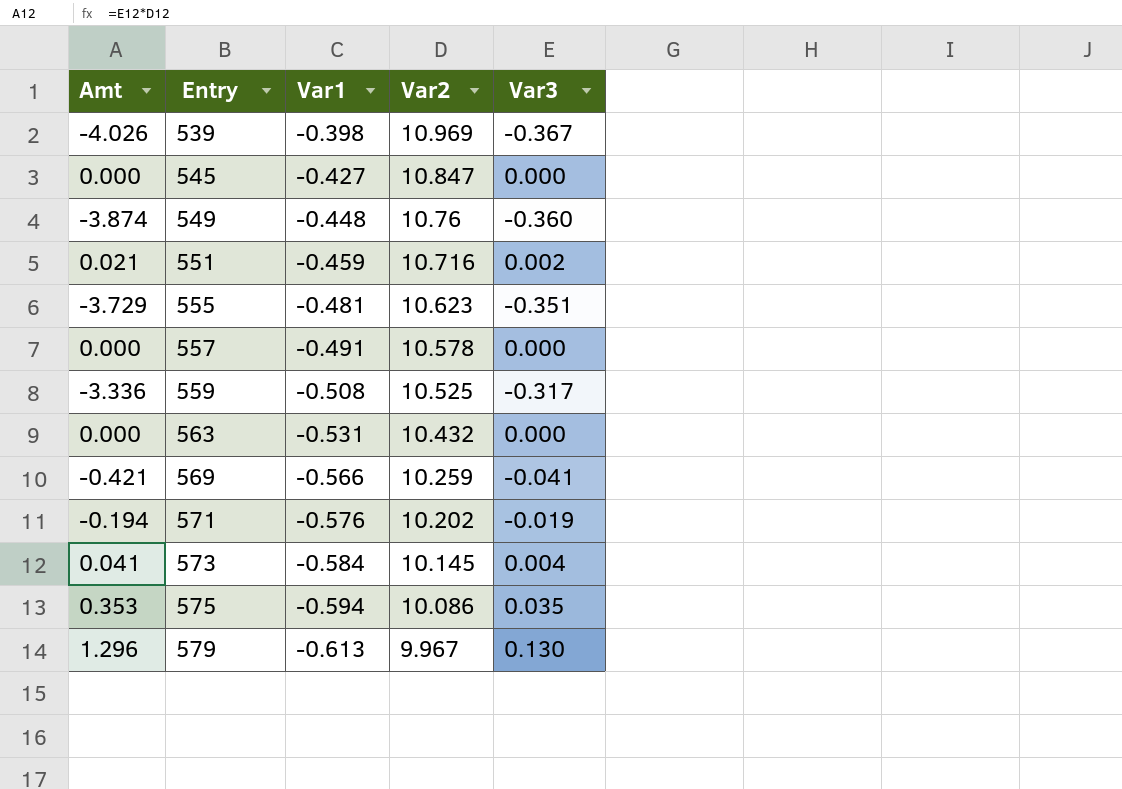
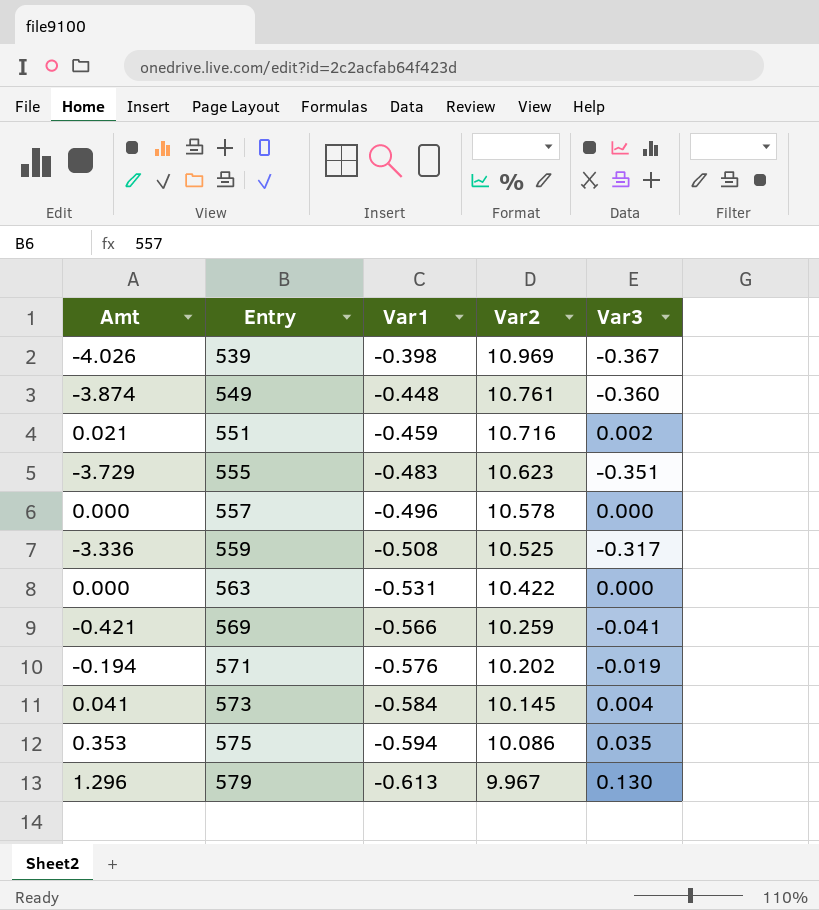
row 545: 0.000 | -0.427 | 10.847 | 0.000 -> none
549 | Var2: 10.76 -> 10.761
555 | Var1: -0.481 -> -0.483
557 | Var1: -0.491 -> -0.496
563 | Var2: 10.432 -> 10.422

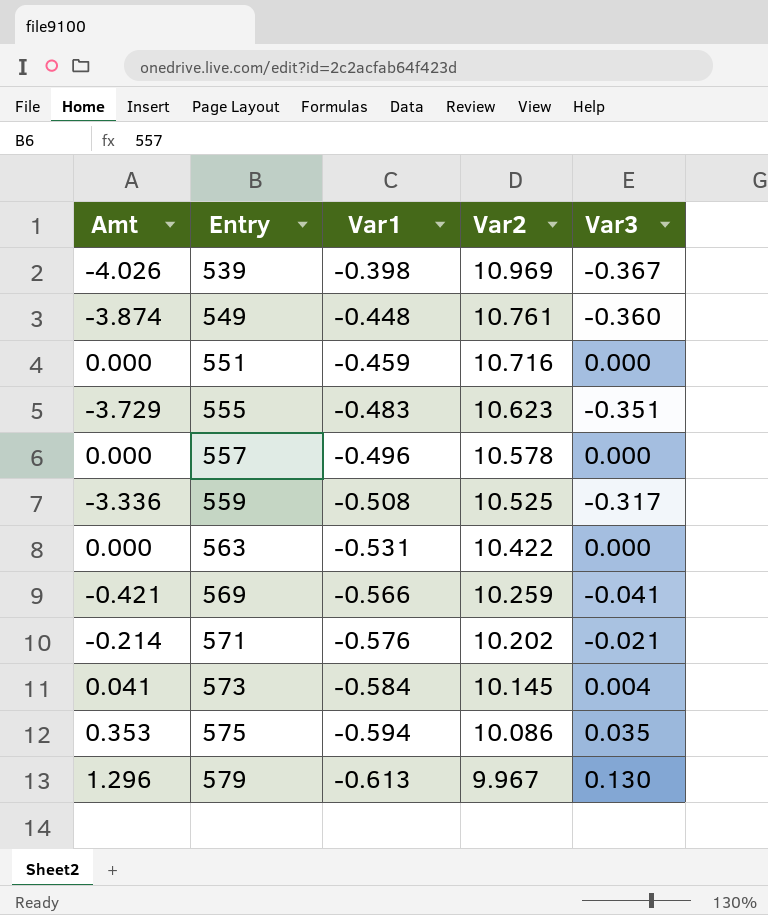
551 | Amt: 0.021 -> 0.000
551 | Var3: 0.002 -> 0.000
571 | Amt: -0.194 -> -0.214
571 | Var3: -0.019 -> -0.021

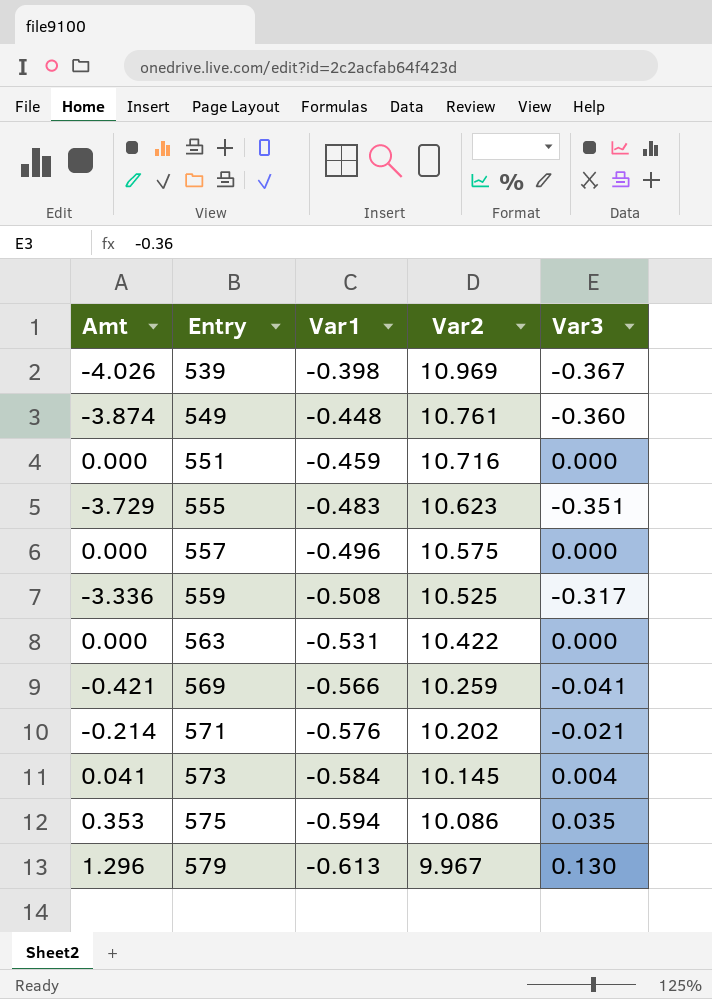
557 | Var2: 10.578 -> 10.575

